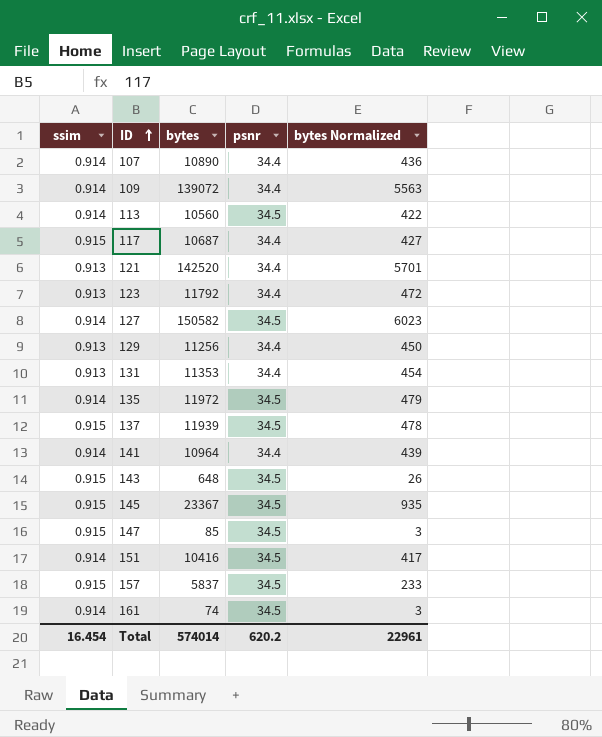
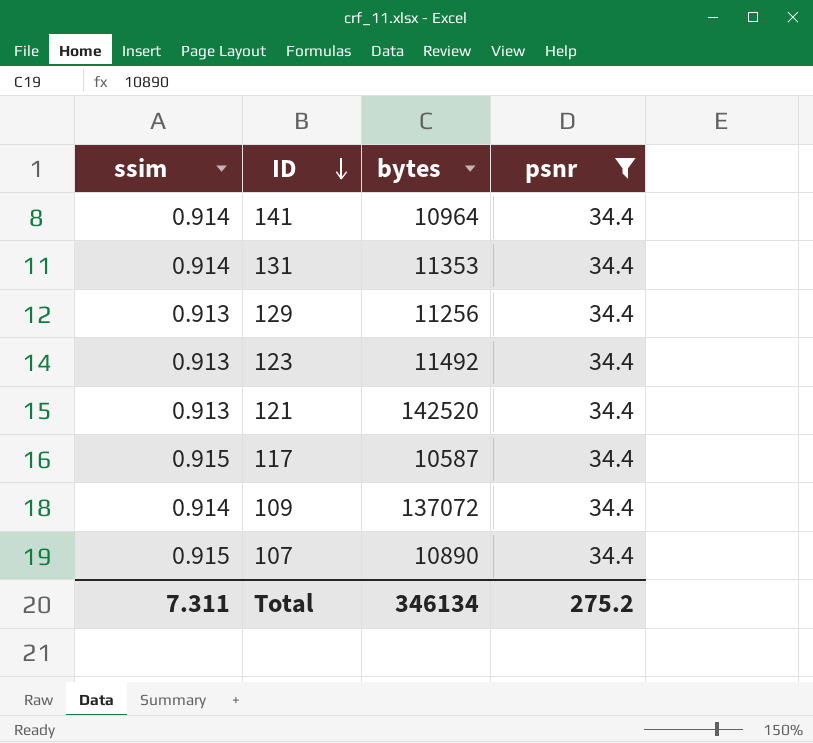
filter: none -> psnr = 34.4
row order: ID ascending -> ID descending
column bytes Normalized | formula: [bytes] * 0.04 -> none
131 | ssim: 0.913 -> 0.914
123 | bytes: 11792 -> 11492
117 | bytes: 10687 -> 10587
109 | bytes: 139072 -> 137072
107 | ssim: 0.914 -> 0.915
Total | ssim: 16.454 -> 7.311
Total | bytes: 574014 -> 346134
Total | psnr: 620.2 -> 275.2

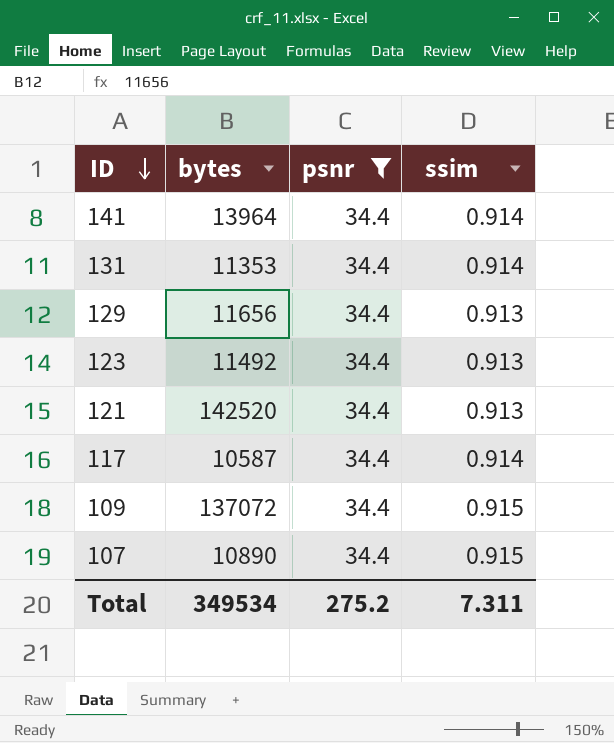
column ssim | position: 1 -> 4
141 | bytes: 10964 -> 13964
129 | bytes: 11256 -> 11656
117 | ssim: 0.915 -> 0.914
109 | ssim: 0.914 -> 0.915
Total | bytes: 346134 -> 349534

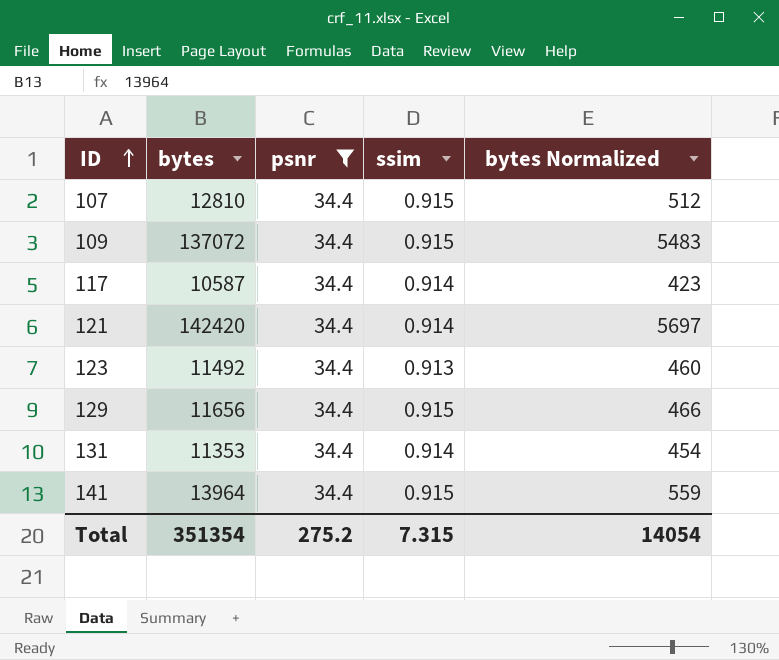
row order: ID descending -> ID ascending
column bytes Normalized | formula: none -> [bytes] * 0.04
107 | bytes: 10890 -> 12810
121 | bytes: 142520 -> 142420
121 | ssim: 0.913 -> 0.914
129 | ssim: 0.913 -> 0.915
141 | ssim: 0.914 -> 0.915
Total | bytes: 349534 -> 351354
Total | ssim: 7.311 -> 7.315

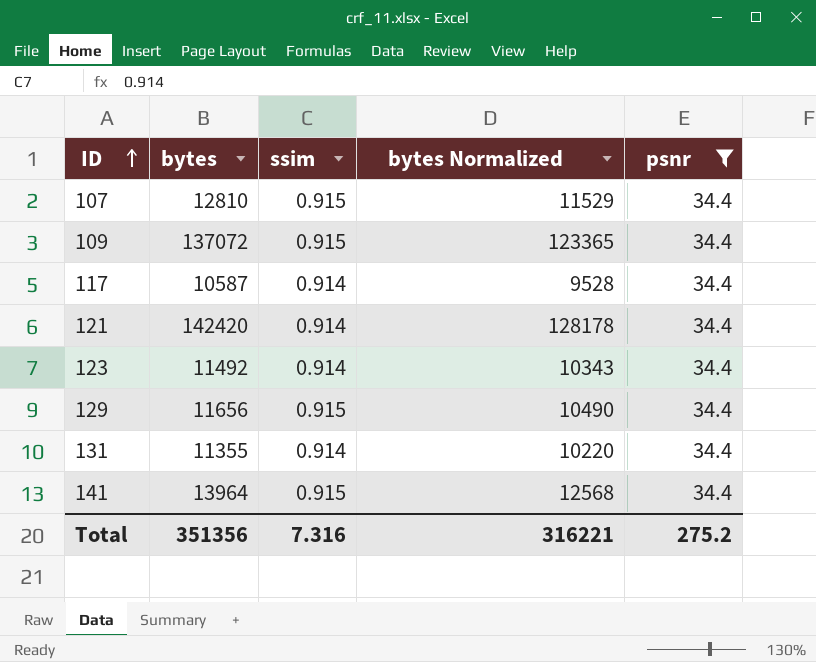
column bytes Normalized | formula: [bytes] * 0.04 -> [bytes] * 0.9
column psnr | position: 3 -> 5
123 | ssim: 0.913 -> 0.914
131 | bytes: 11353 -> 11355
Total | bytes: 351354 -> 351356
Total | ssim: 7.315 -> 7.316
Total | bytes Normalized: 14054 -> 316221

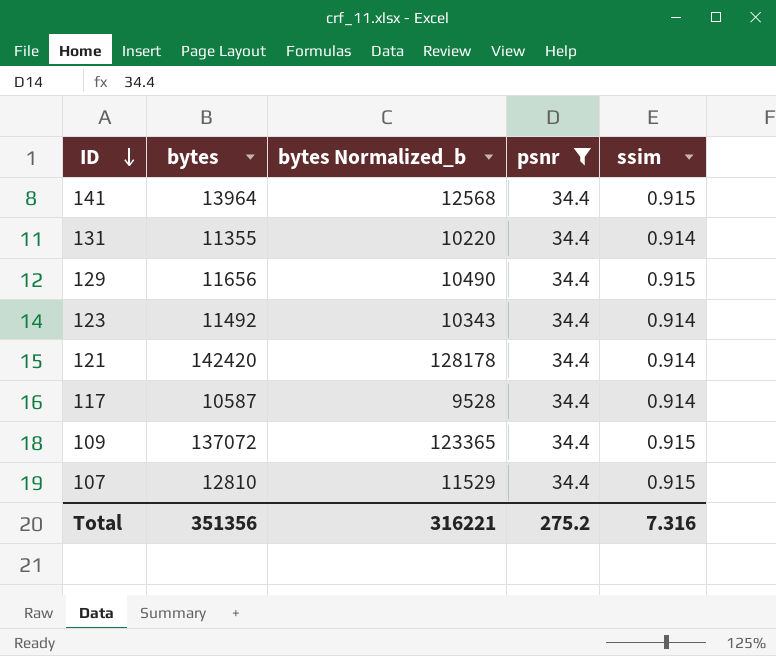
row order: ID ascending -> ID descending
column name: bytes Normalized -> bytes Normalized_b
column ssim | position: 3 -> 5

